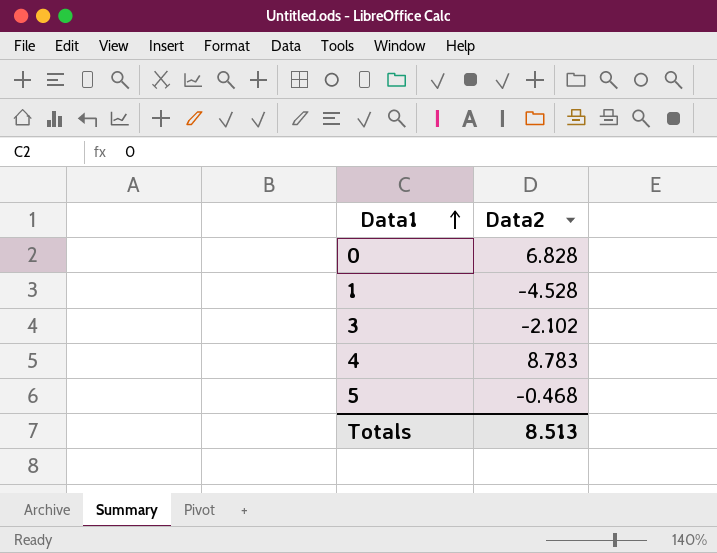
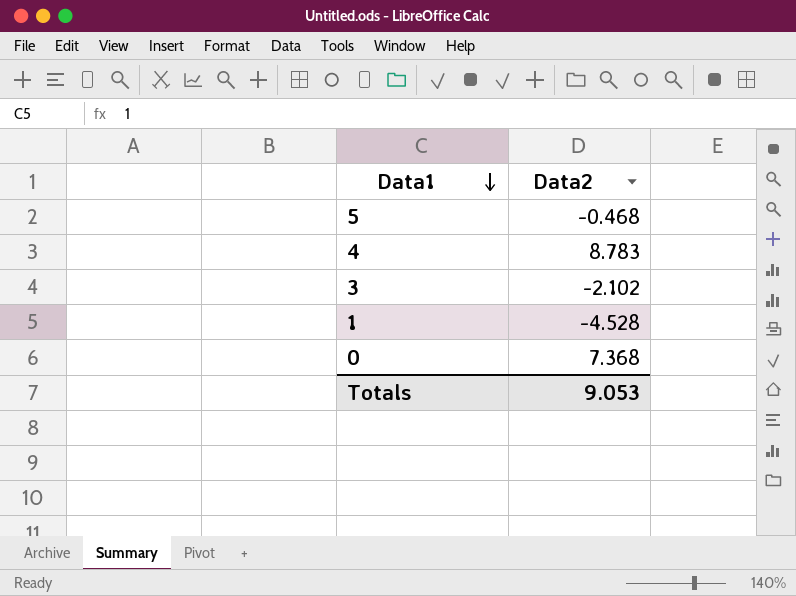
row order: Data1 ascending -> Data1 descending
0 | Data2: 6.828 -> 7.368
Totals | Data2: 8.513 -> 9.053

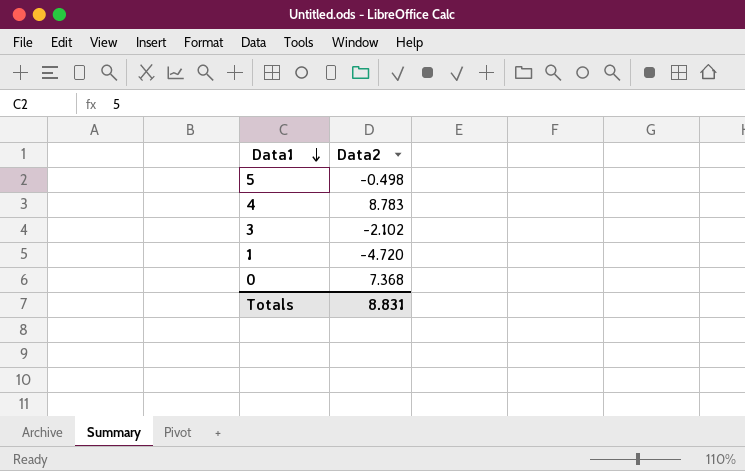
5 | Data2: -0.468 -> -0.498
1 | Data2: -4.528 -> -4.720
Totals | Data2: 9.053 -> 8.831

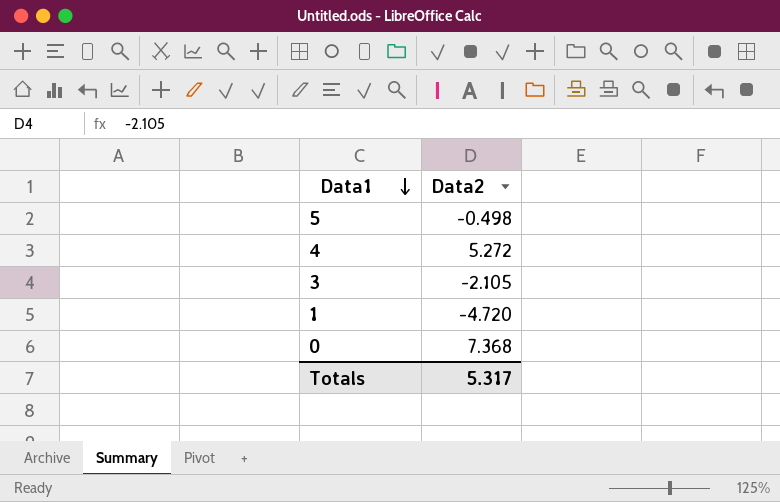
4 | Data2: 8.783 -> 5.272
3 | Data2: -2.102 -> -2.105
Totals | Data2: 8.831 -> 5.317

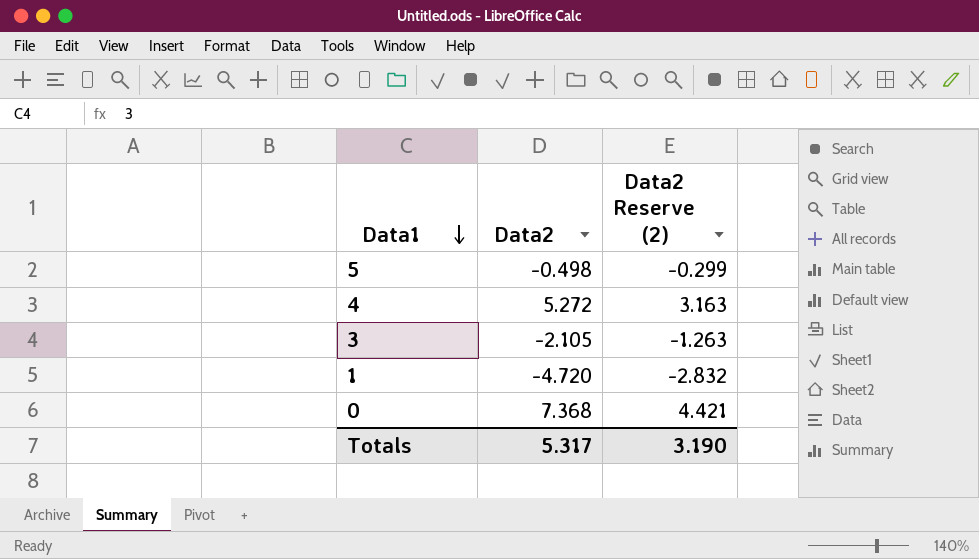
column Data2 Reserve (2) | formula: none -> [Data2] * 0.6

